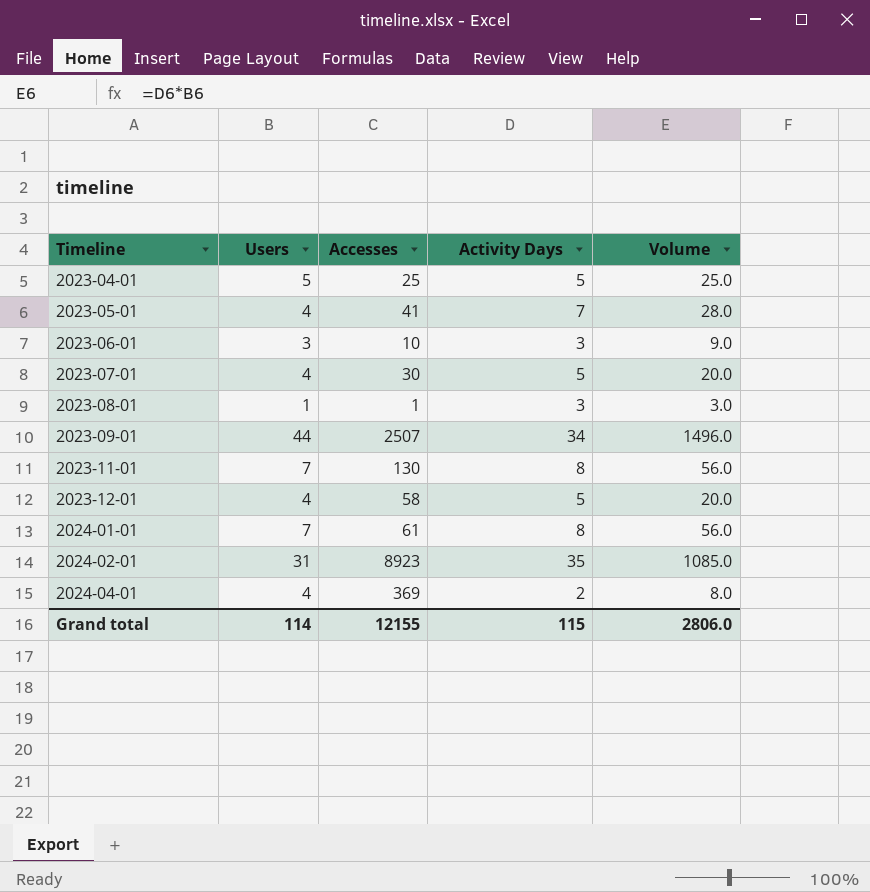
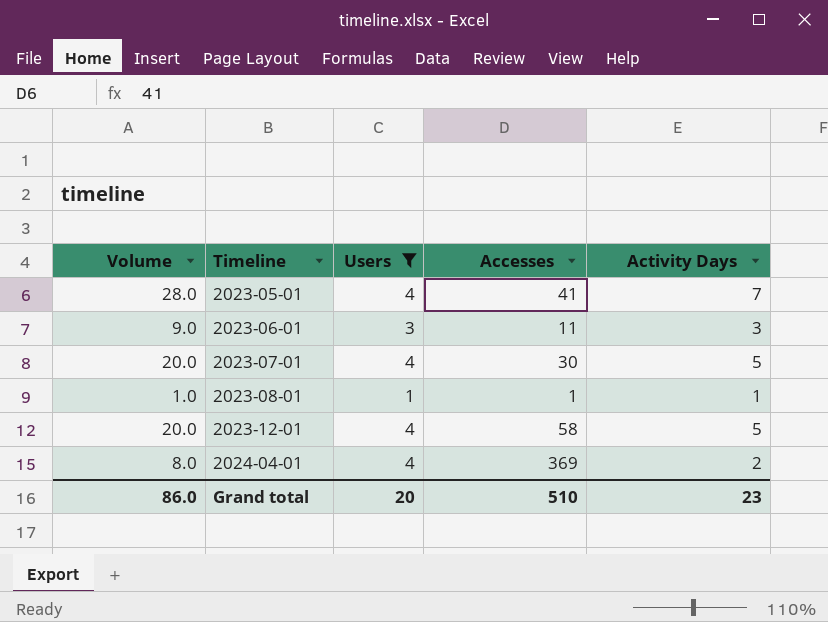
filter: none -> Users <= 4
column Volume | position: 5 -> 1
2023-06-01 | Accesses: 10 -> 11
2023-08-01 | Volume: 3.0 -> 1.0
2023-08-01 | Activity Days: 3 -> 1
Grand total | Volume: 2806.0 -> 86.0
Grand total | Users: 114 -> 20
Grand total | Accesses: 12155 -> 510
Grand total | Activity Days: 115 -> 23

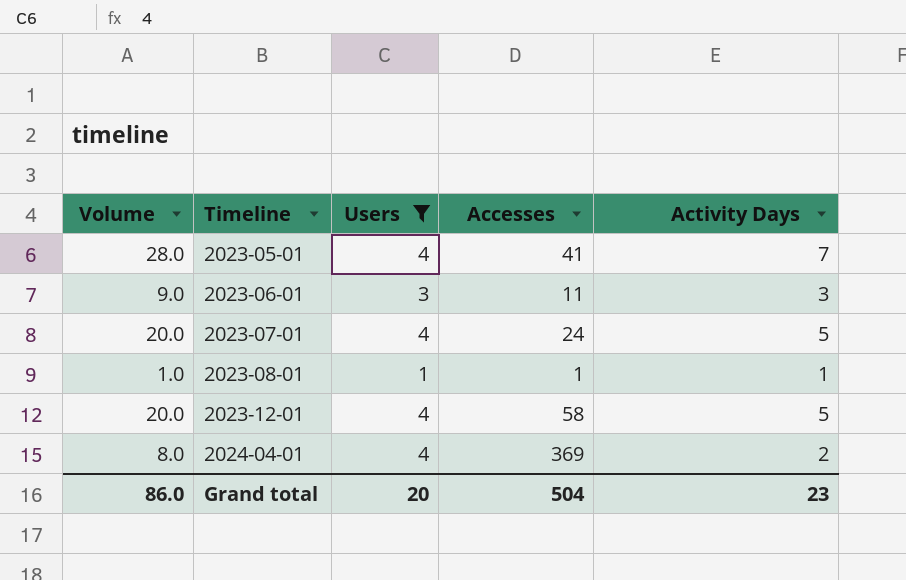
2023-07-01 | Accesses: 30 -> 24
Grand total | Accesses: 510 -> 504

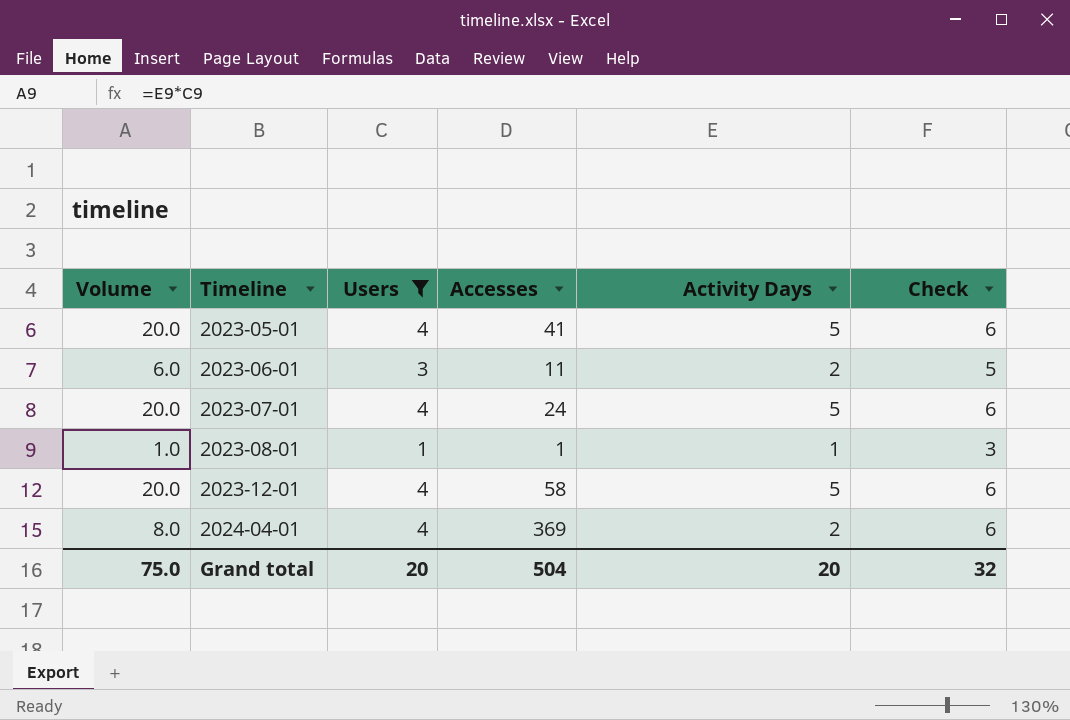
column Check | formula: none -> [Users] + 2
2023-05-01 | Volume: 28.0 -> 20.0
2023-05-01 | Activity Days: 7 -> 5
2023-06-01 | Volume: 9.0 -> 6.0
2023-06-01 | Activity Days: 3 -> 2
Grand total | Volume: 86.0 -> 75.0
Grand total | Activity Days: 23 -> 20

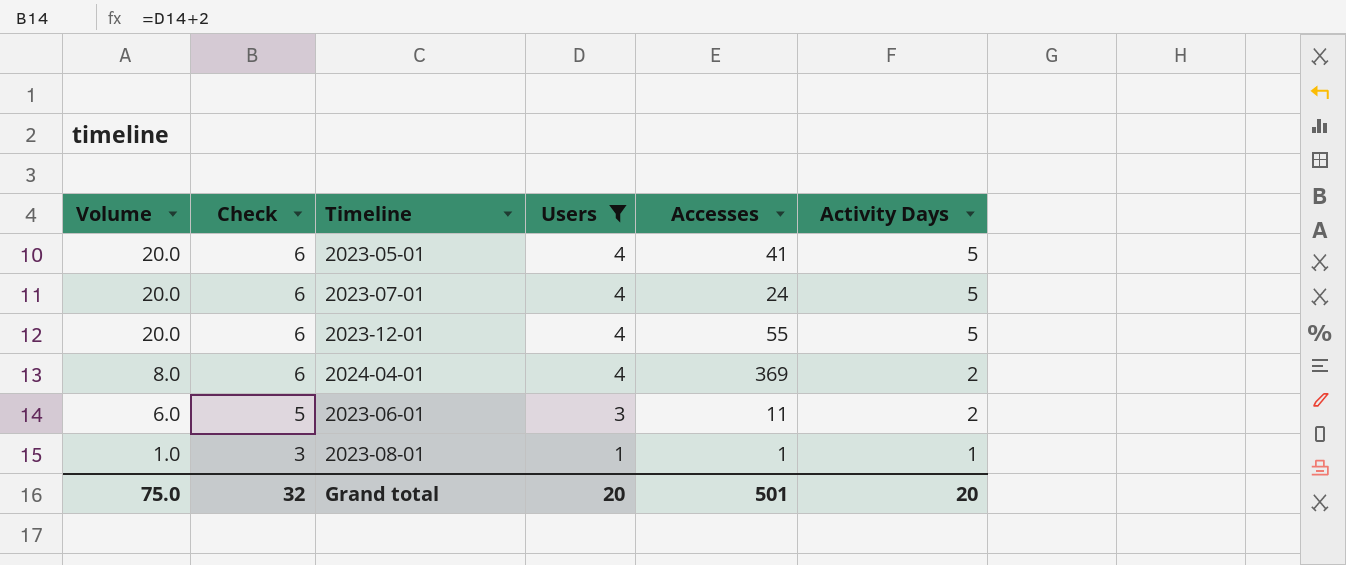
row order: Timeline ascending -> Volume descending
column Check | position: 6 -> 2
2023-12-01 | Accesses: 58 -> 55
Grand total | Accesses: 504 -> 501

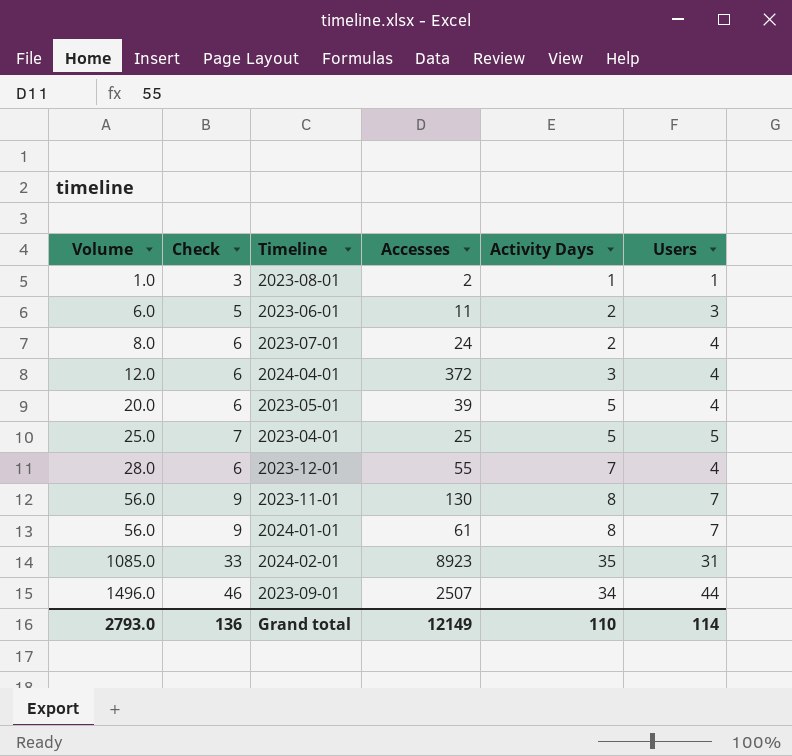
filter: Users <= 4 -> none
row order: Volume descending -> Volume ascending
column Users | position: 4 -> 6
2023-08-01 | Accesses: 1 -> 2
2023-07-01 | Volume: 20.0 -> 8.0
2023-07-01 | Activity Days: 5 -> 2
2024-04-01 | Volume: 8.0 -> 12.0
2024-04-01 | Accesses: 369 -> 372
2024-04-01 | Activity Days: 2 -> 3
2023-05-01 | Accesses: 41 -> 39
2023-12-01 | Volume: 20.0 -> 28.0
2023-12-01 | Activity Days: 5 -> 7
Grand total | Volume: 75.0 -> 2793.0
Grand total | Check: 32 -> 136
Grand total | Accesses: 501 -> 12149
Grand total | Activity Days: 20 -> 110
Grand total | Users: 20 -> 114

